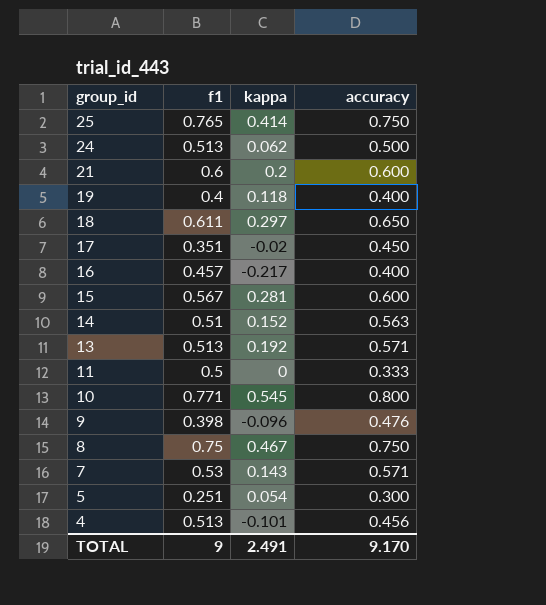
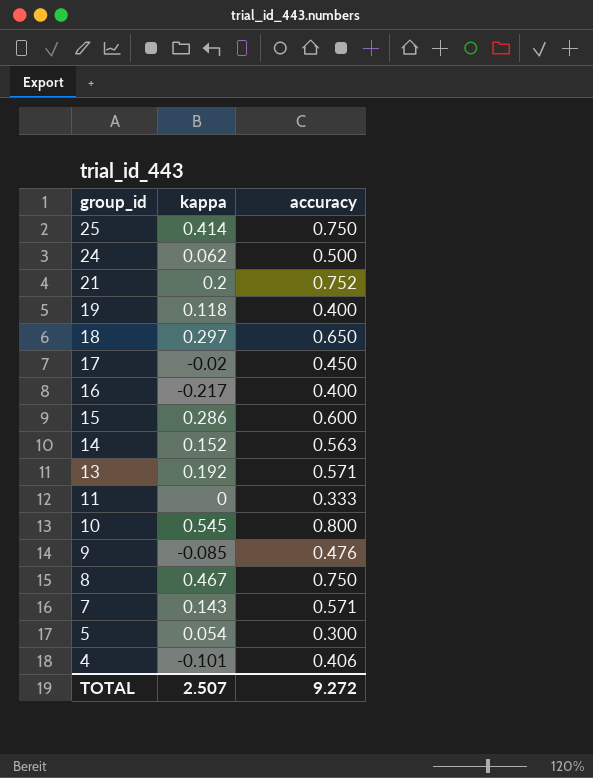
column f1 | position: 2 -> none
21 | accuracy: 0.600 -> 0.752
15 | kappa: 0.281 -> 0.286
9 | kappa: -0.096 -> -0.085
4 | accuracy: 0.456 -> 0.406
TOTAL | kappa: 2.491 -> 2.507
TOTAL | accuracy: 9.170 -> 9.272

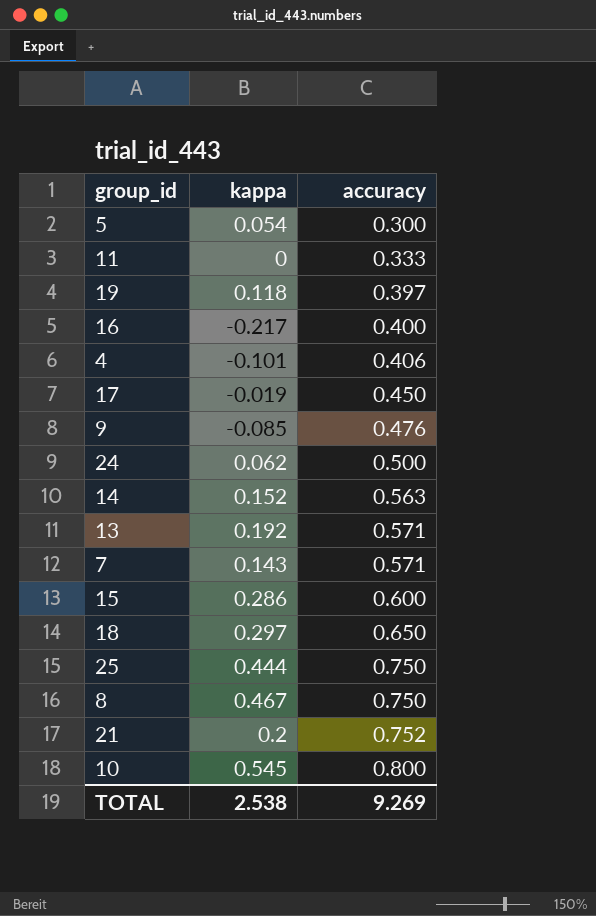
row order: group_id descending -> accuracy ascending
19 | accuracy: 0.400 -> 0.397
17 | kappa: -0.02 -> -0.019
25 | kappa: 0.414 -> 0.444
TOTAL | kappa: 2.507 -> 2.538
TOTAL | accuracy: 9.272 -> 9.269

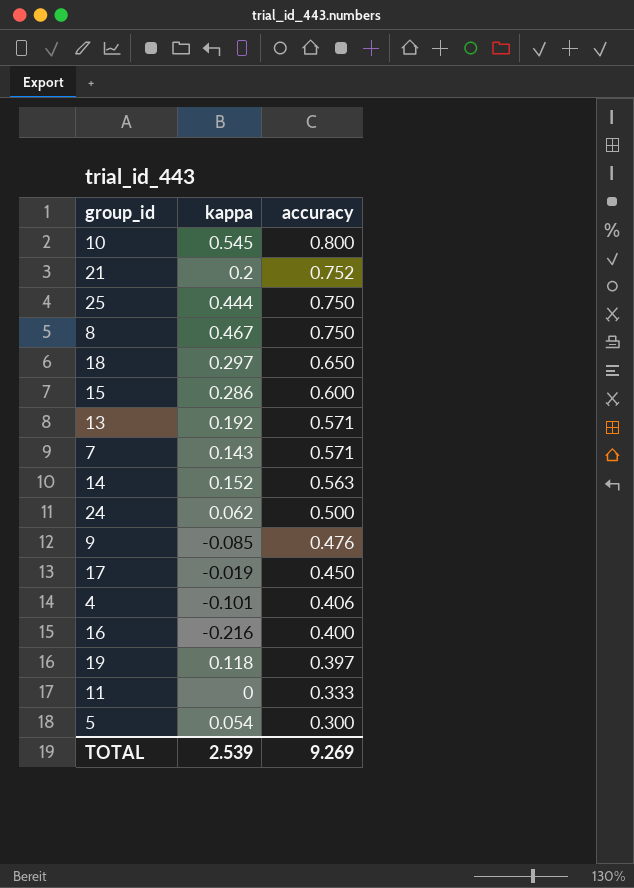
row order: accuracy ascending -> accuracy descending
16 | kappa: -0.217 -> -0.216
TOTAL | kappa: 2.538 -> 2.539

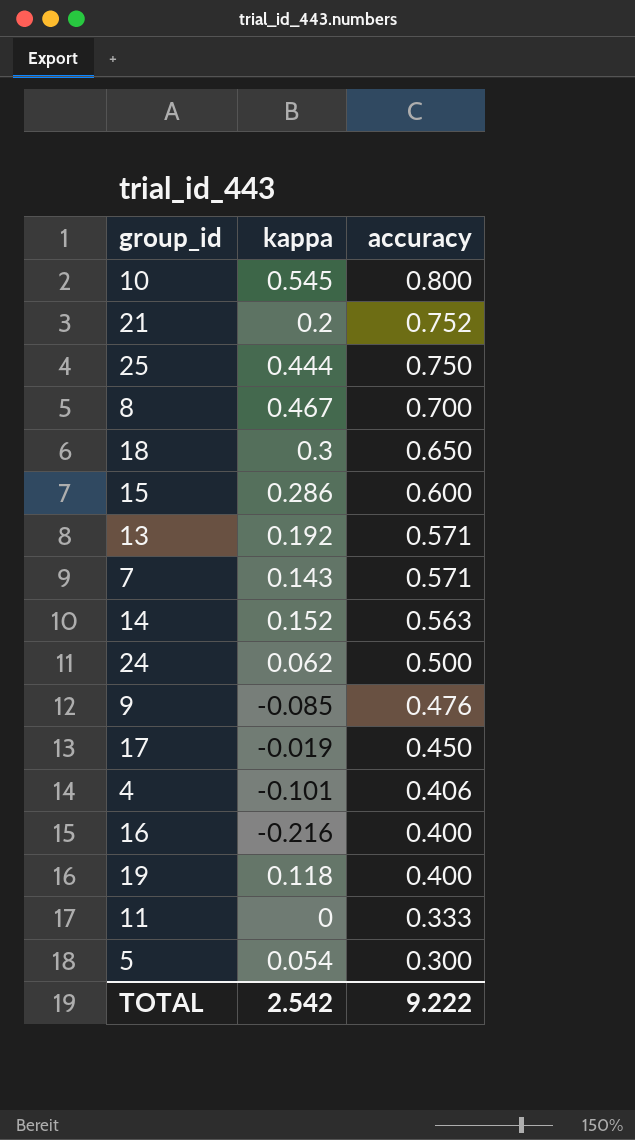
8 | accuracy: 0.750 -> 0.700
18 | kappa: 0.297 -> 0.3
19 | accuracy: 0.397 -> 0.400
TOTAL | kappa: 2.539 -> 2.542
TOTAL | accuracy: 9.269 -> 9.222

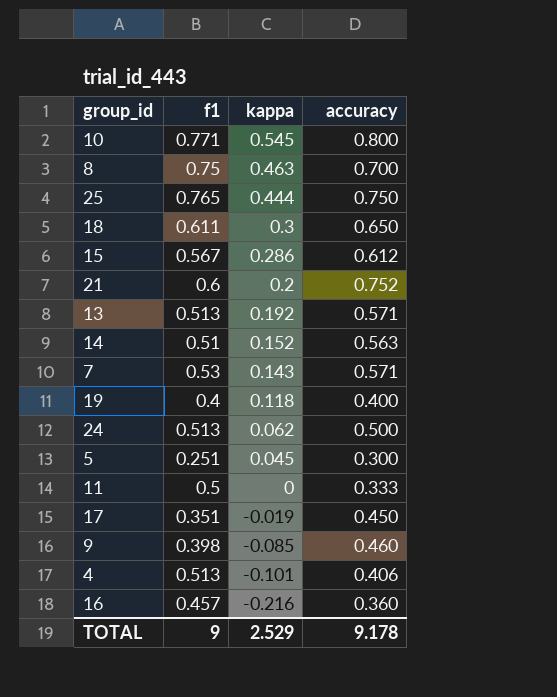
row order: accuracy descending -> kappa descending
column f1 | position: none -> 2
8 | kappa: 0.467 -> 0.463
15 | accuracy: 0.600 -> 0.612
5 | kappa: 0.054 -> 0.045
9 | accuracy: 0.476 -> 0.460
16 | accuracy: 0.400 -> 0.360
TOTAL | kappa: 2.542 -> 2.529
TOTAL | accuracy: 9.222 -> 9.178

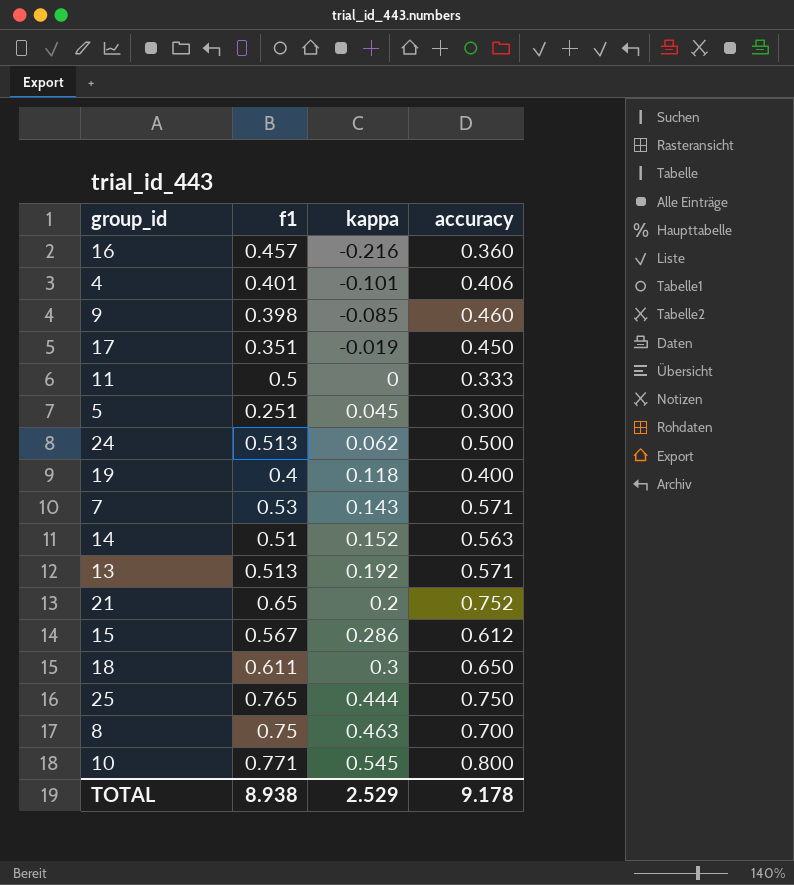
row order: kappa descending -> kappa ascending
4 | f1: 0.513 -> 0.401
21 | f1: 0.6 -> 0.65
TOTAL | f1: 9 -> 8.938

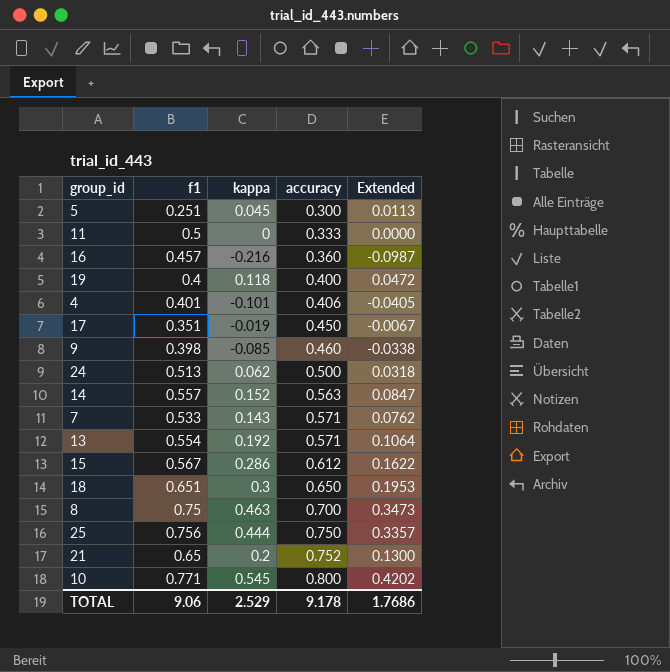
row order: kappa ascending -> accuracy ascending
column Extended | formula: none -> [f1] * [kappa]
14 | f1: 0.51 -> 0.557
7 | f1: 0.53 -> 0.533
13 | f1: 0.513 -> 0.554
18 | f1: 0.611 -> 0.651
25 | f1: 0.765 -> 0.756
TOTAL | f1: 8.938 -> 9.06

